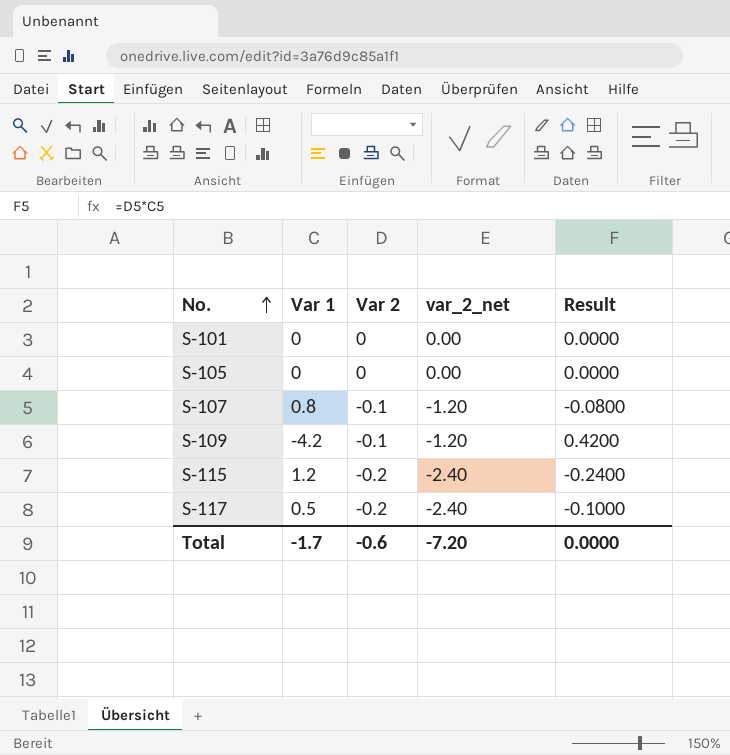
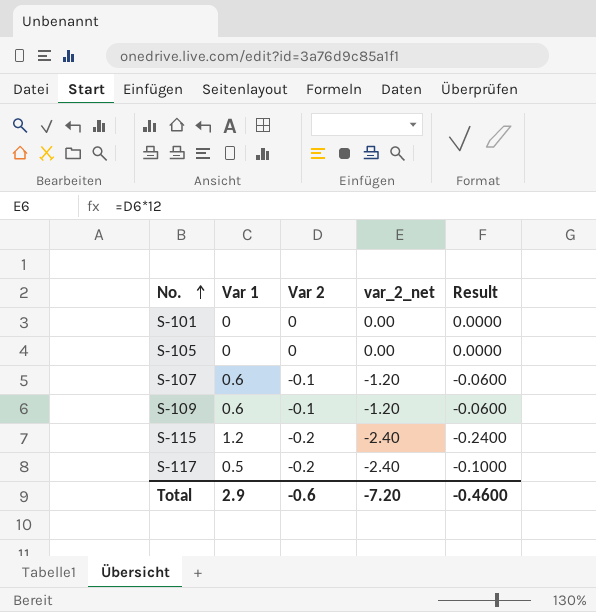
S-107 | Var 1: 0.8 -> 0.6
S-107 | Result: -0.0800 -> -0.0600
S-109 | Var 1: -4.2 -> 0.6
S-109 | Result: 0.4200 -> -0.0600
Total | Var 1: -1.7 -> 2.9
Total | Result: 0.0000 -> -0.4600

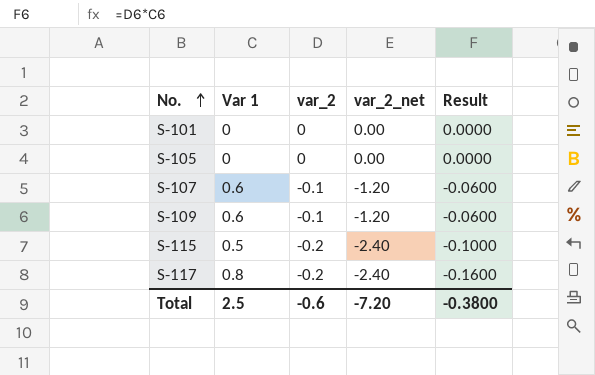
column name: Var 2 -> var_2
S-115 | Var 1: 1.2 -> 0.5
S-115 | Result: -0.2400 -> -0.1000
S-117 | Var 1: 0.5 -> 0.8
S-117 | Result: -0.1000 -> -0.1600
Total | Var 1: 2.9 -> 2.5
Total | Result: -0.4600 -> -0.3800

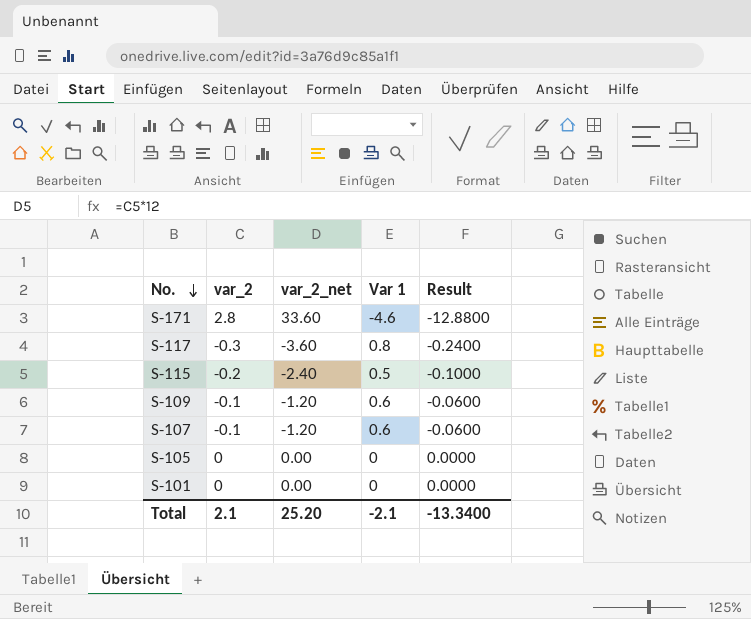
row order: No. ascending -> No. descending
column Var 1 | position: 2 -> 4
row S-171: none -> 2.8 | 33.60 | -4.6 | -12.8800
S-117 | var_2: -0.2 -> -0.3
S-117 | var_2_net: -2.40 -> -3.60
S-117 | Result: -0.1600 -> -0.2400
Total | var_2: -0.6 -> 2.1
Total | var_2_net: -7.20 -> 25.20
Total | Var 1: 2.5 -> -2.1
Total | Result: -0.3800 -> -13.3400

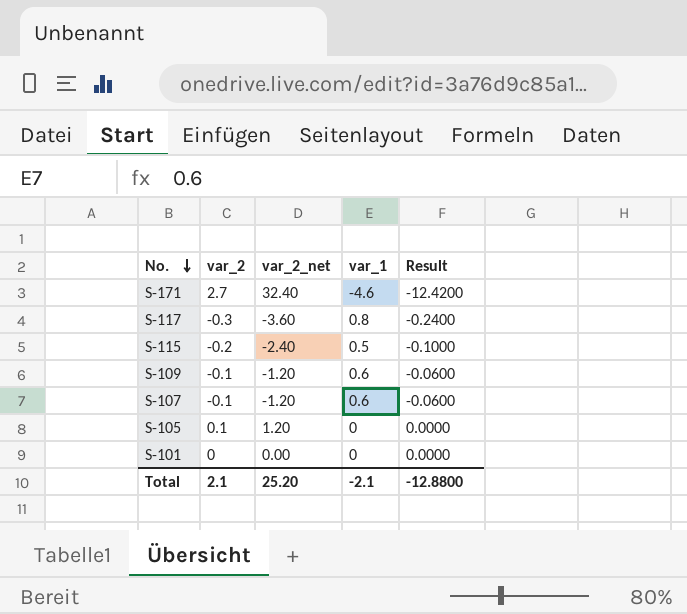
column name: Var 1 -> var_1
S-171 | var_2: 2.8 -> 2.7
S-171 | var_2_net: 33.60 -> 32.40
S-171 | Result: -12.8800 -> -12.4200
S-105 | var_2: 0 -> 0.1
S-105 | var_2_net: 0.00 -> 1.20
Total | Result: -13.3400 -> -12.8800

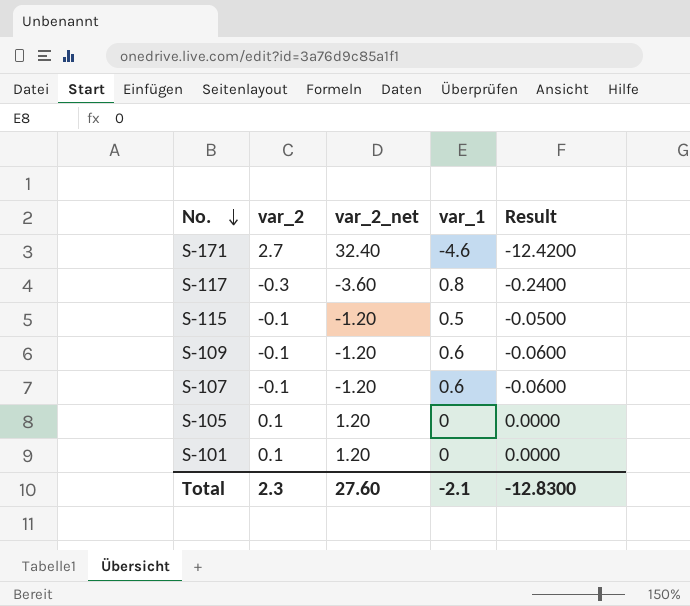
S-115 | var_2: -0.2 -> -0.1
S-115 | var_2_net: -2.40 -> -1.20
S-115 | Result: -0.1000 -> -0.0500
S-101 | var_2: 0 -> 0.1
S-101 | var_2_net: 0.00 -> 1.20
Total | var_2: 2.1 -> 2.3
Total | var_2_net: 25.20 -> 27.60
Total | Result: -12.8800 -> -12.8300

